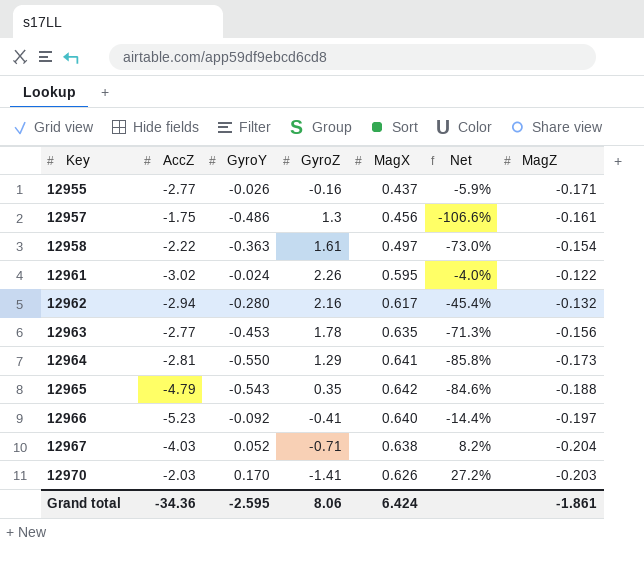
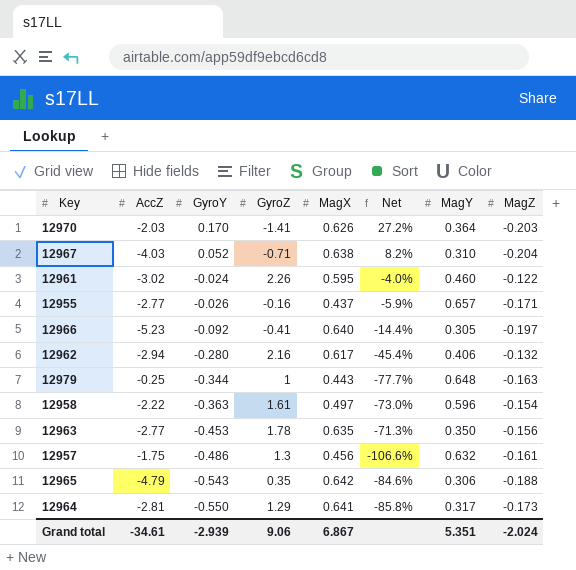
row order: Key ascending -> GyroY descending
column MagY | position: none -> 7
row 12979: none -> -0.25 | -0.344 | 1 | 0.443 | -77.7% | 0.648 | -0.163
Grand total | AccZ: -34.36 -> -34.61
Grand total | GyroY: -2.595 -> -2.939
Grand total | GyroZ: 8.06 -> 9.06
Grand total | MagX: 6.424 -> 6.867
Grand total | MagZ: -1.861 -> -2.024

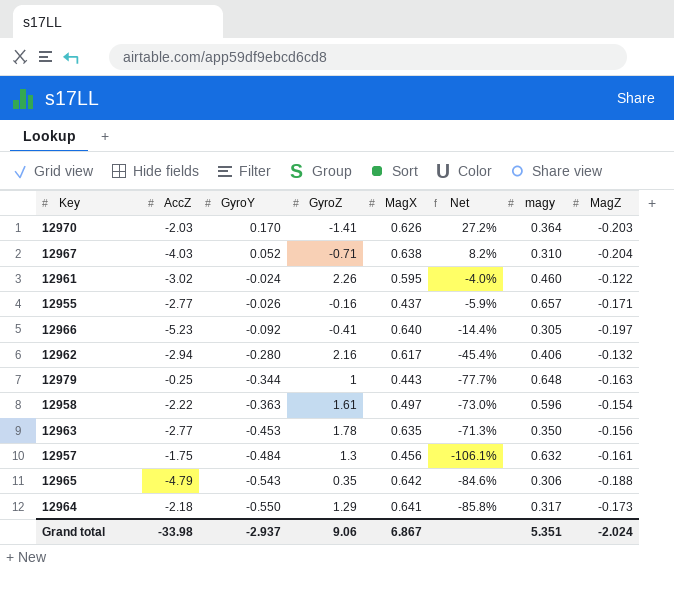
column name: MagY -> magy
12957 | GyroY: -0.486 -> -0.484
12957 | Net: -106.6% -> -106.1%
12964 | AccZ: -2.81 -> -2.18
Grand total | AccZ: -34.61 -> -33.98
Grand total | GyroY: -2.939 -> -2.937

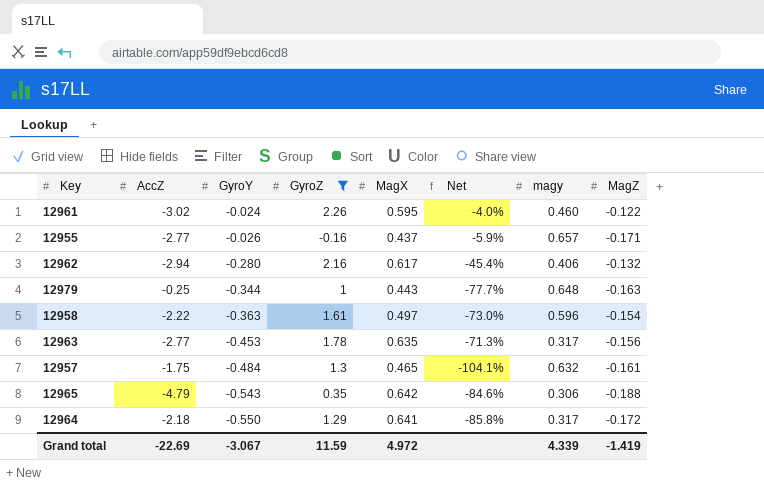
filter: none -> GyroZ >= -0.16
12963 | magy: 0.350 -> 0.317
12957 | MagX: 0.456 -> 0.465
12957 | Net: -106.1% -> -104.1%
12964 | MagZ: -0.173 -> -0.172
Grand total | AccZ: -33.98 -> -22.69
Grand total | GyroY: -2.937 -> -3.067
Grand total | GyroZ: 9.06 -> 11.59
Grand total | MagX: 6.867 -> 4.972
Grand total | magy: 5.351 -> 4.339
Grand total | MagZ: -2.024 -> -1.419

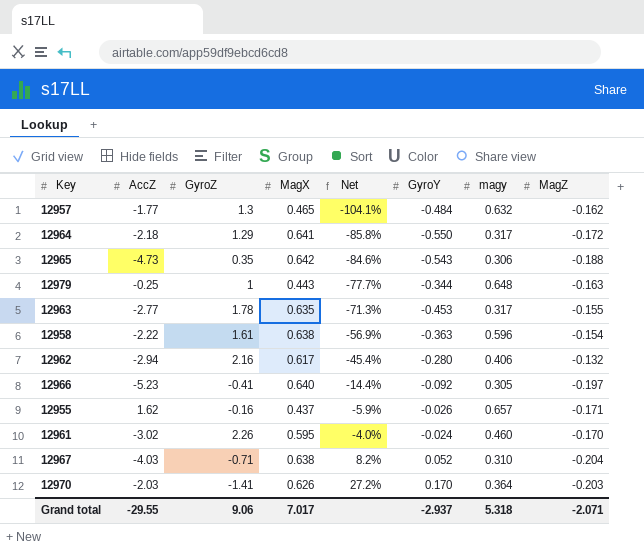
filter: GyroZ >= -0.16 -> none
row order: GyroY descending -> Net ascending
column GyroY | position: 3 -> 6
12957 | AccZ: -1.75 -> -1.77
12957 | MagZ: -0.161 -> -0.162
12965 | AccZ: -4.79 -> -4.73
12963 | MagZ: -0.156 -> -0.155
12958 | MagX: 0.497 -> 0.638
12958 | Net: -73.0% -> -56.9%
12955 | AccZ: -2.77 -> 1.62
12961 | MagZ: -0.122 -> -0.170
Grand total | AccZ: -22.69 -> -29.55
Grand total | GyroZ: 11.59 -> 9.06
Grand total | MagX: 4.972 -> 7.017
Grand total | GyroY: -3.067 -> -2.937
Grand total | magy: 4.339 -> 5.318
Grand total | MagZ: -1.419 -> -2.071

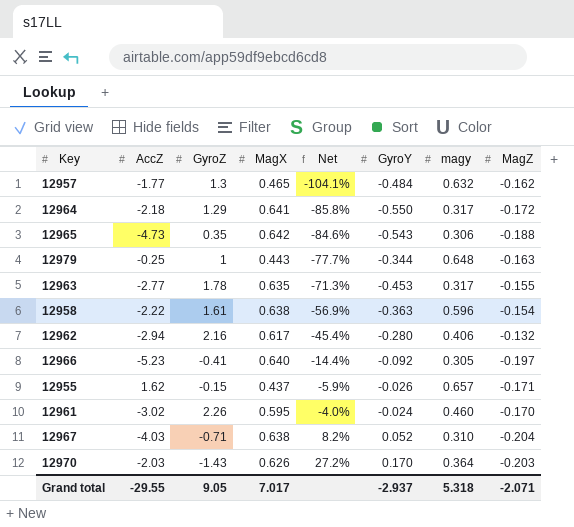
12955 | GyroZ: -0.16 -> -0.15
12970 | GyroZ: -1.41 -> -1.43
Grand total | GyroZ: 9.06 -> 9.05

